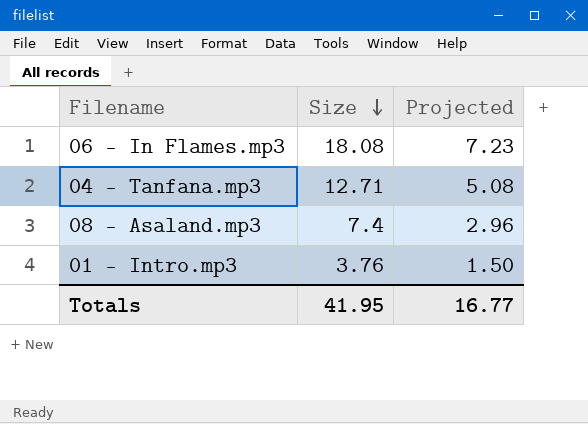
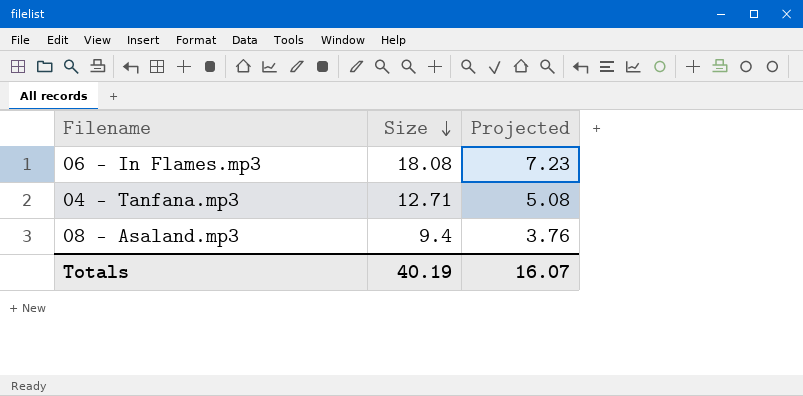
row 01 - Intro.mp3: 3.76 | 1.50 -> none
08 - Asaland.mp3 | Size: 7.4 -> 9.4
08 - Asaland.mp3 | Projected: 2.96 -> 3.76
Totals | Size: 41.95 -> 40.19
Totals | Projected: 16.77 -> 16.07

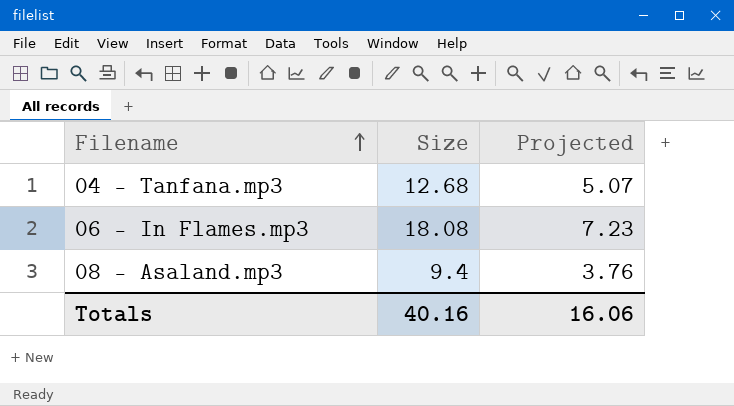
row order: Size descending -> Filename ascending
04 - Tanfana.mp3 | Size: 12.71 -> 12.68
04 - Tanfana.mp3 | Projected: 5.08 -> 5.07
Totals | Size: 40.19 -> 40.16
Totals | Projected: 16.07 -> 16.06

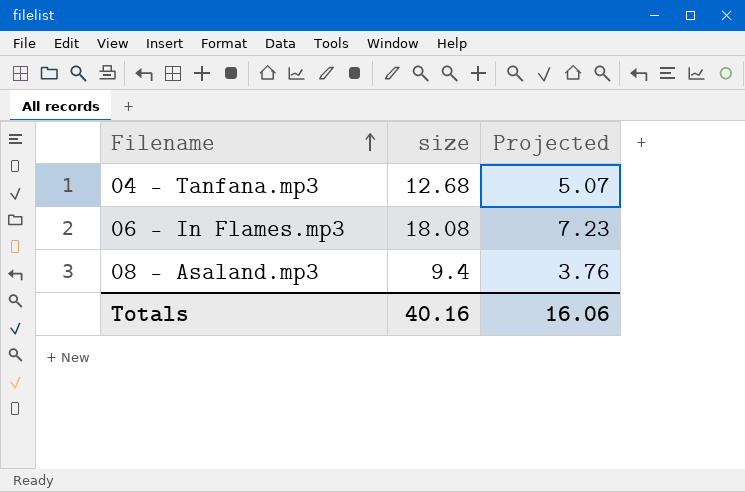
column name: Size -> size

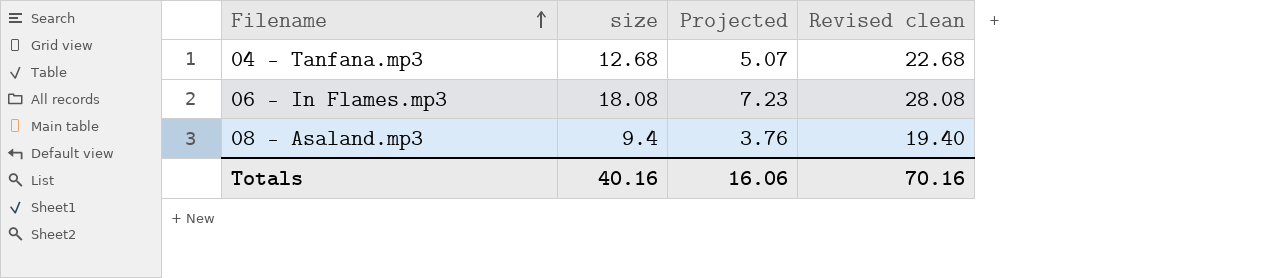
column Revised clean | formula: none -> [size] + 10

